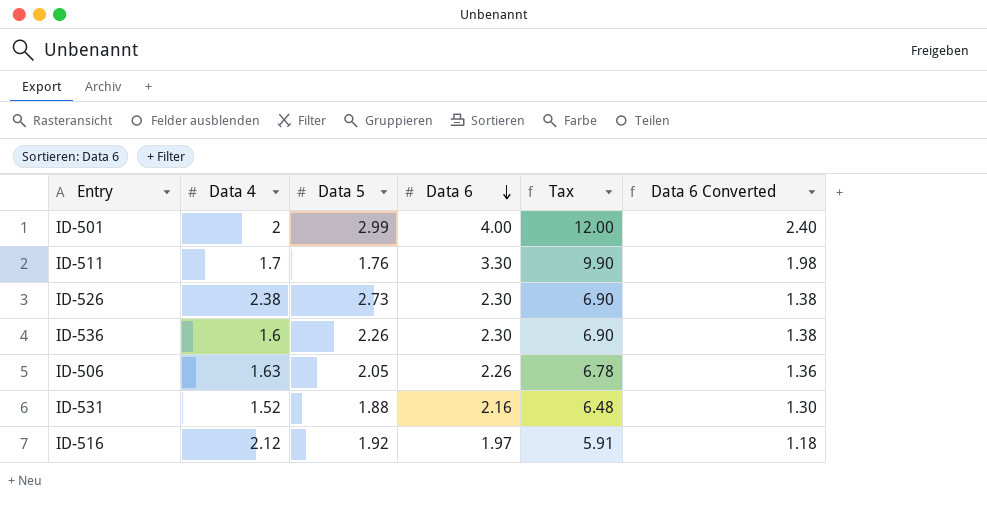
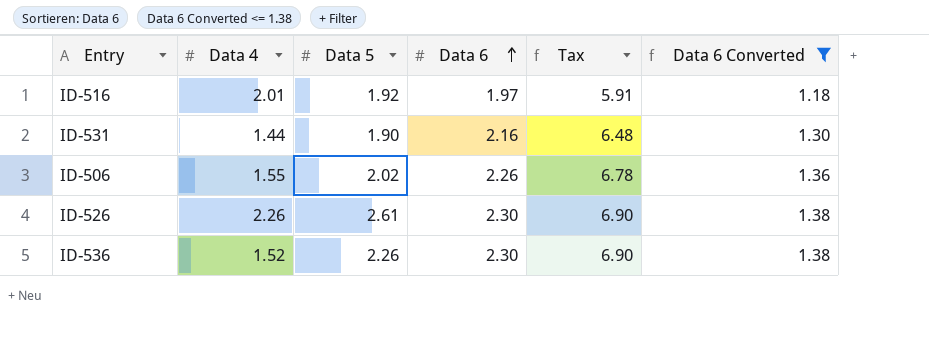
filter: none -> Data 6 Converted <= 1.38
row order: Data 6 descending -> Data 6 ascending
ID-516 | Data 4: 2.12 -> 2.01
ID-531 | Data 4: 1.52 -> 1.44
ID-531 | Data 5: 1.88 -> 1.90
ID-506 | Data 4: 1.63 -> 1.55
ID-506 | Data 5: 2.05 -> 2.02
ID-526 | Data 4: 2.38 -> 2.26
ID-526 | Data 5: 2.73 -> 2.61
ID-536 | Data 4: 1.6 -> 1.52

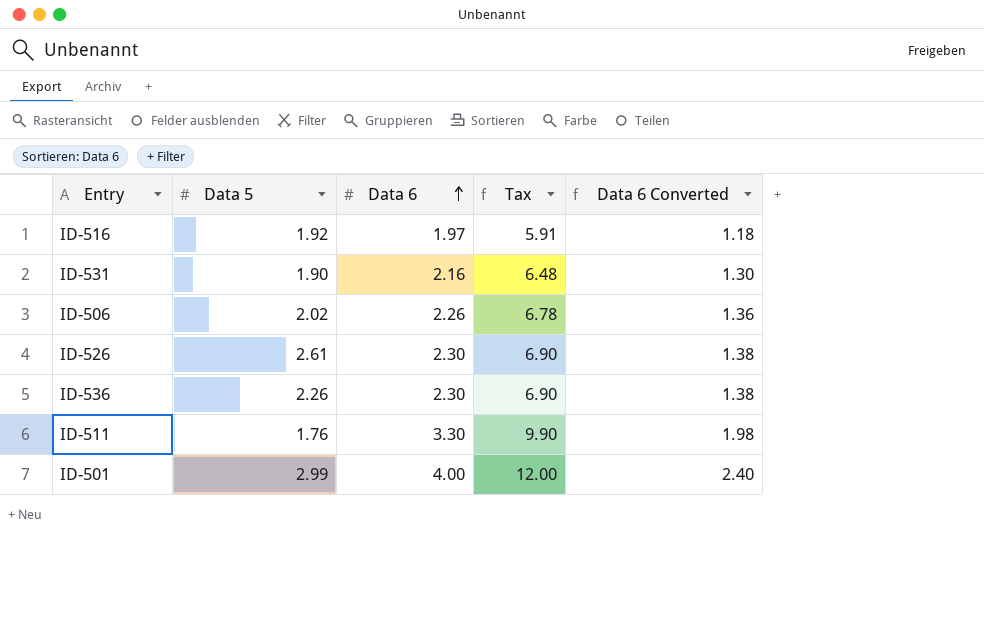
filter: Data 6 Converted <= 1.38 -> none
column Data 4 | position: 2 -> none

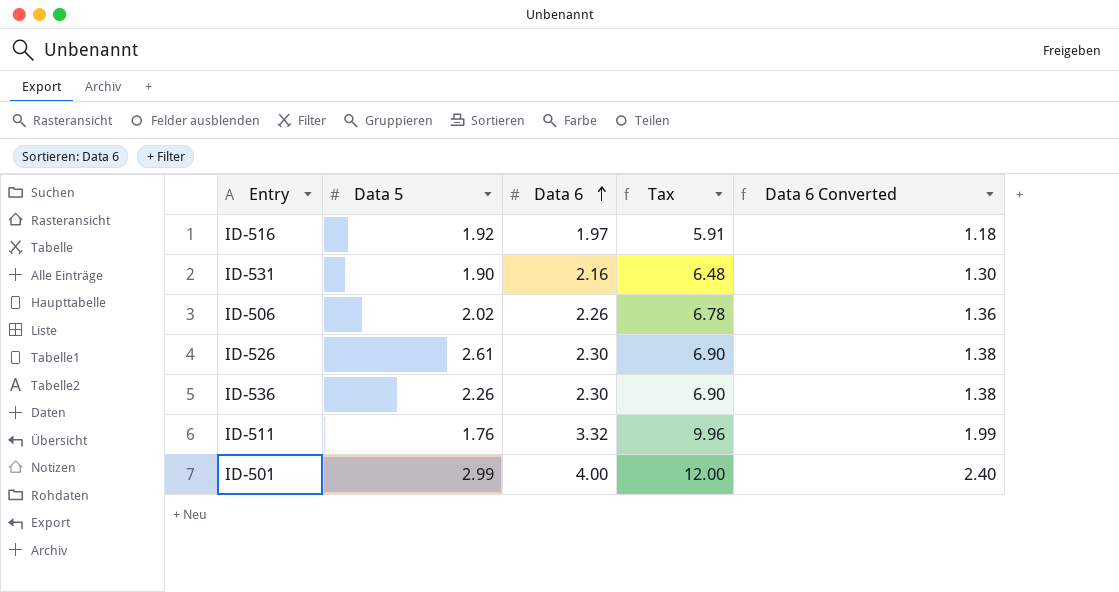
ID-511 | Data 6: 3.30 -> 3.32
ID-511 | Tax: 9.90 -> 9.96
ID-511 | Data 6 Converted: 1.98 -> 1.99

